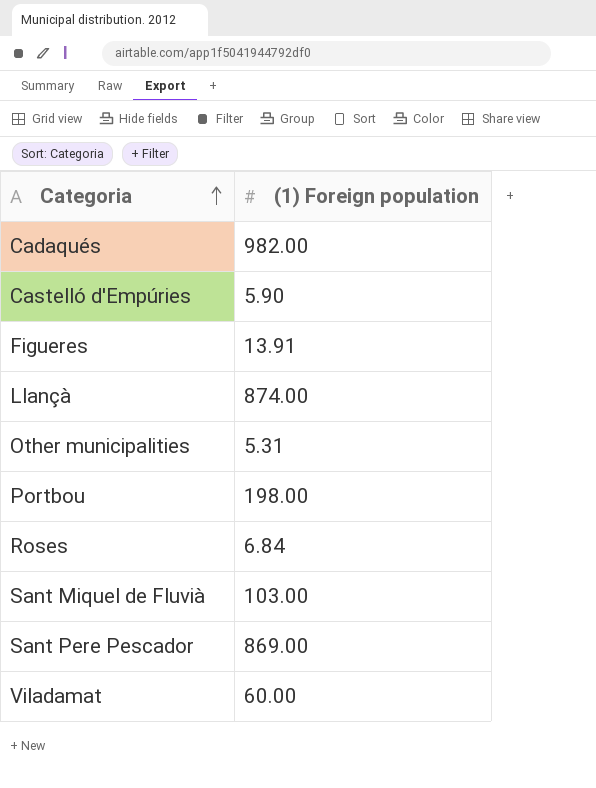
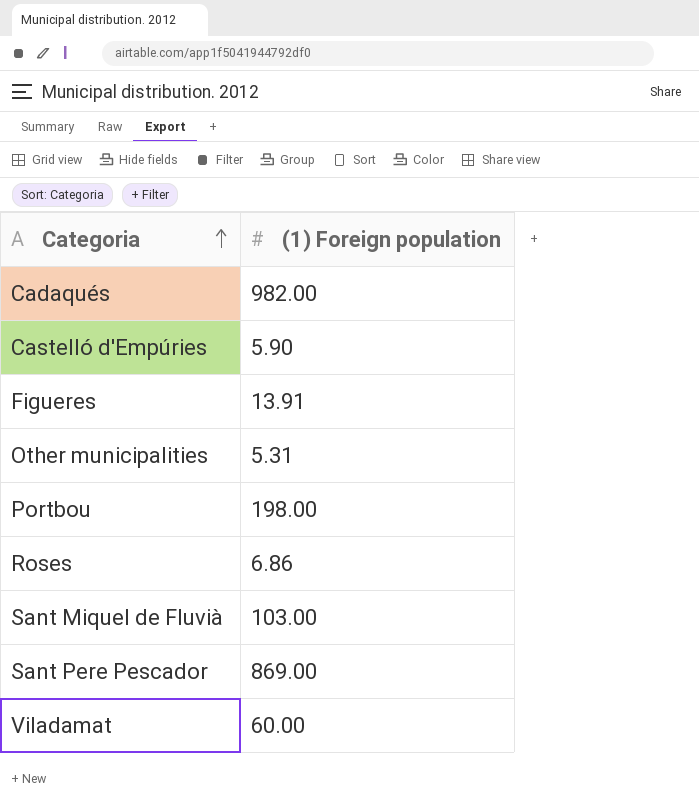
row Llançà: 874.00 -> none
Roses | (1) Foreign population: 6.84 -> 6.86

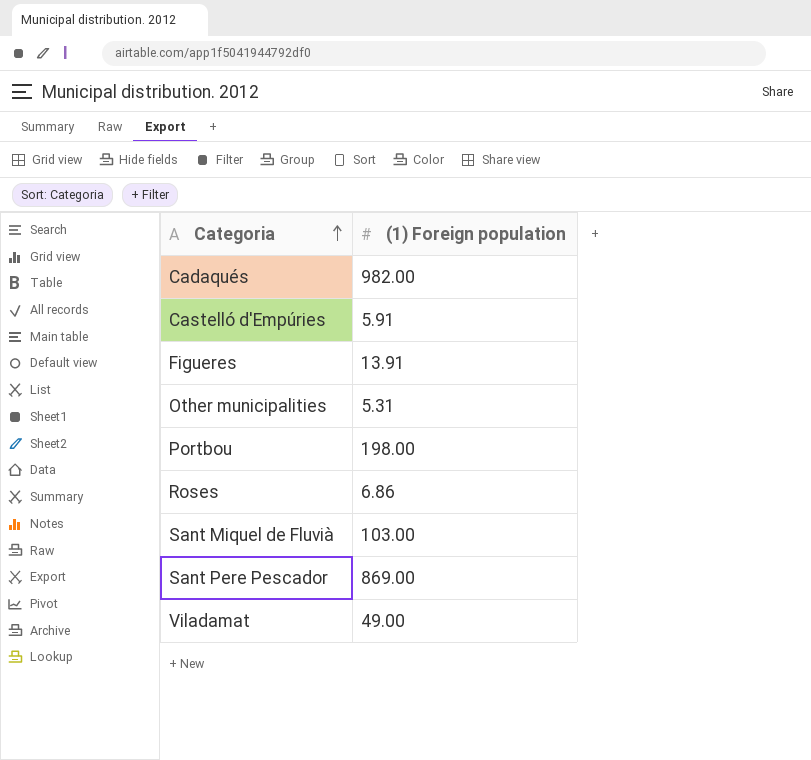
Castelló d'Empúries | (1) Foreign population: 5.90 -> 5.91
Viladamat | (1) Foreign population: 60.00 -> 49.00

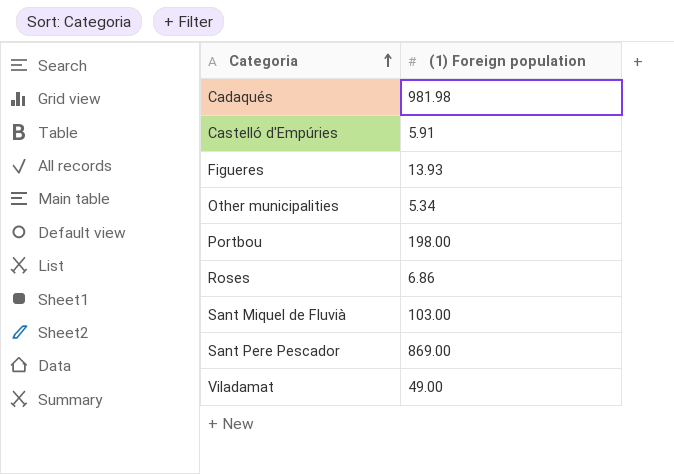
Cadaqués | (1) Foreign population: 982.00 -> 981.98
Figueres | (1) Foreign population: 13.91 -> 13.93
Other municipalities | (1) Foreign population: 5.31 -> 5.34

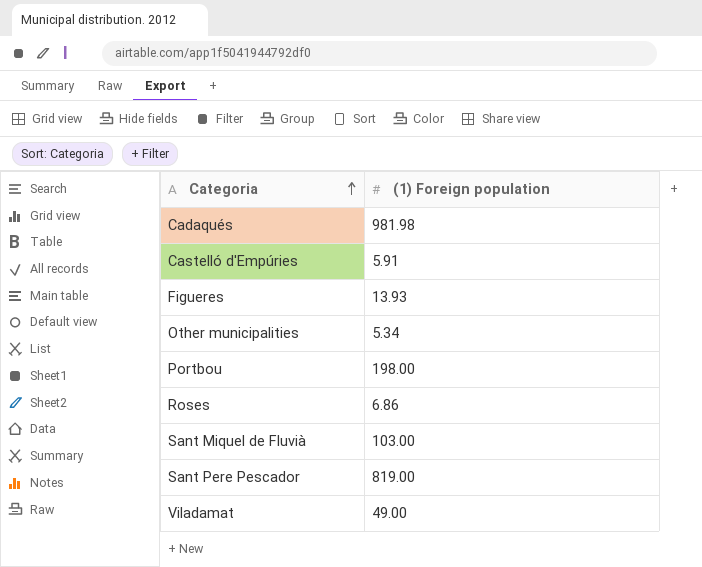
Sant Pere Pescador | (1) Foreign population: 869.00 -> 819.00

